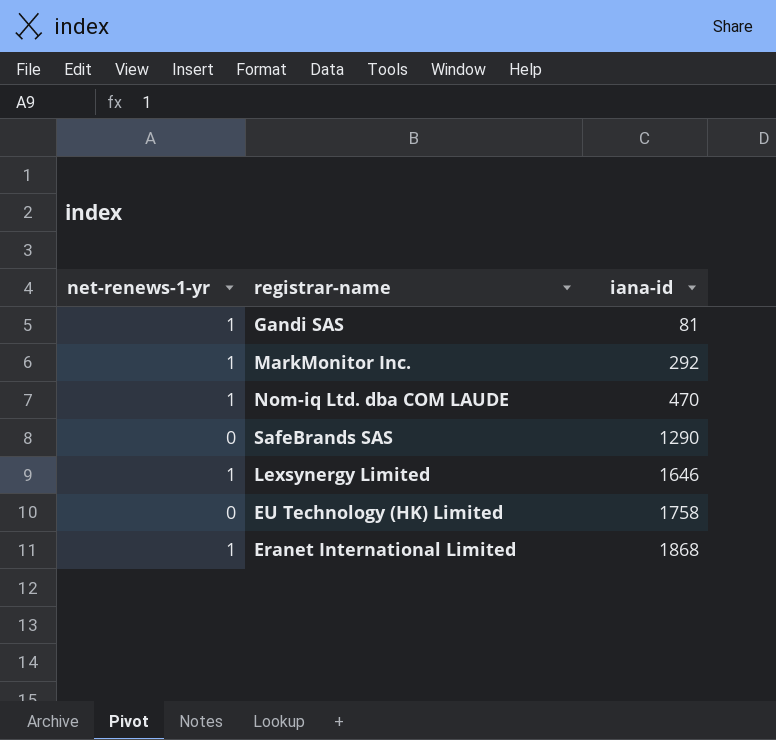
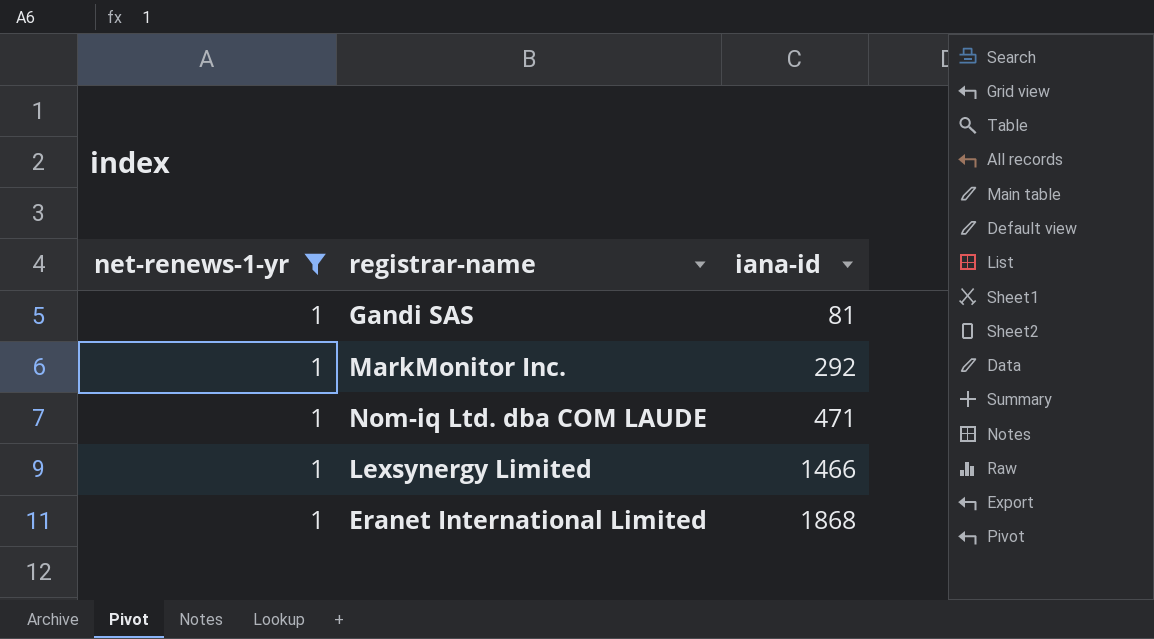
filter: none -> net-renews-1-yr = 1
Nom-iq Ltd. dba COM LAUDE | iana-id: 470 -> 471
Lexsynergy Limited | iana-id: 1646 -> 1466

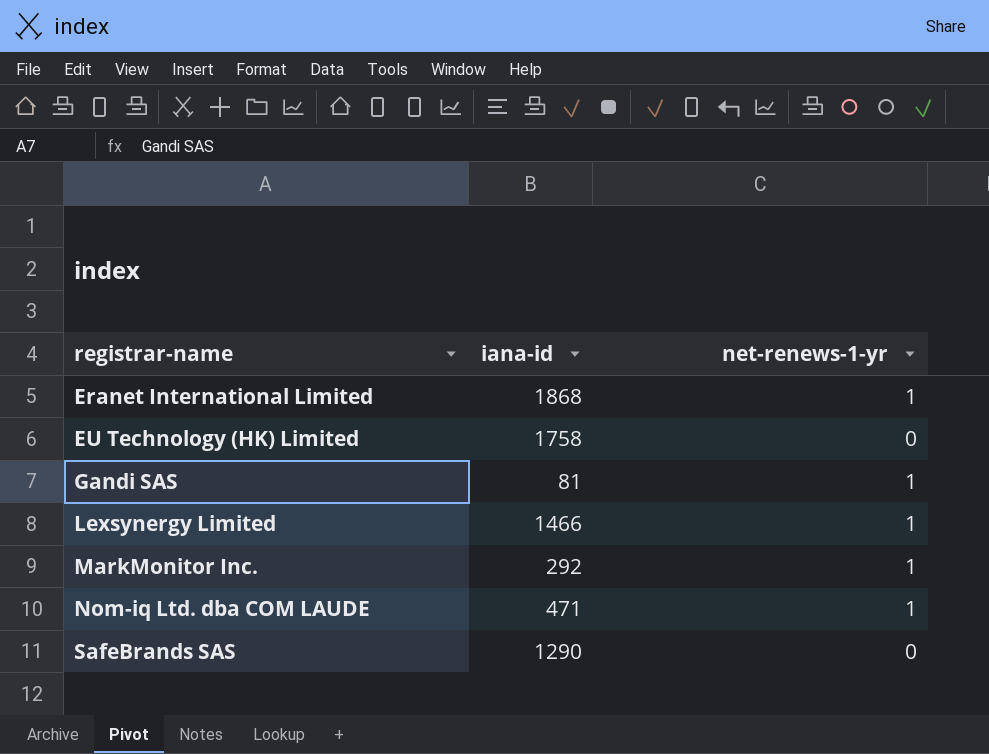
filter: net-renews-1-yr = 1 -> none
row order: iana-id ascending -> registrar-name ascending
column net-renews-1-yr | position: 1 -> 3

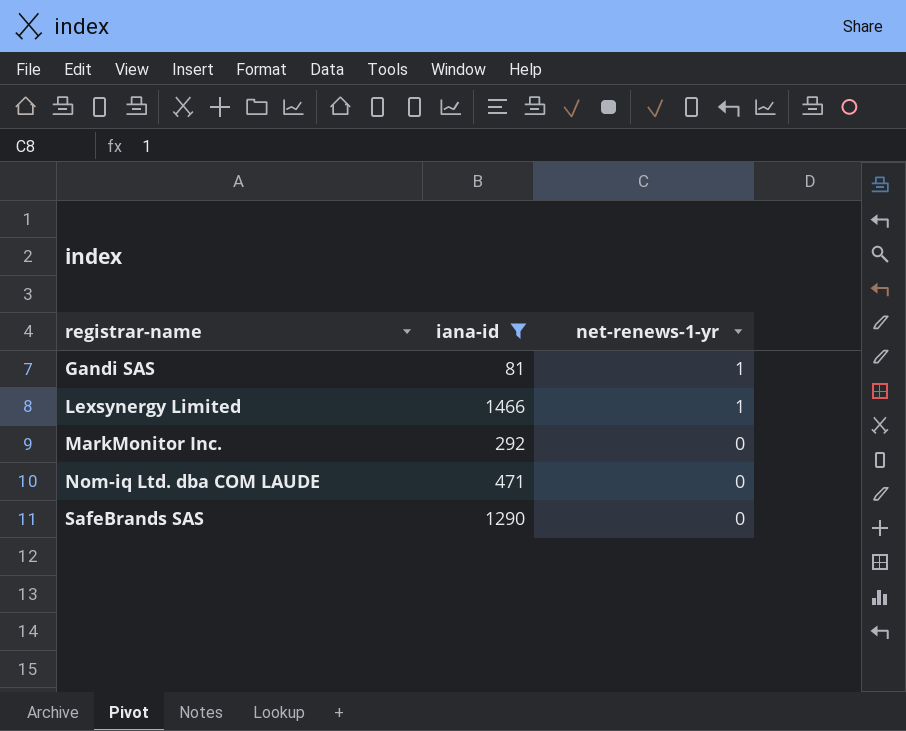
filter: none -> iana-id <= 1466
MarkMonitor Inc. | net-renews-1-yr: 1 -> 0
Nom-iq Ltd. dba COM LAUDE | net-renews-1-yr: 1 -> 0

